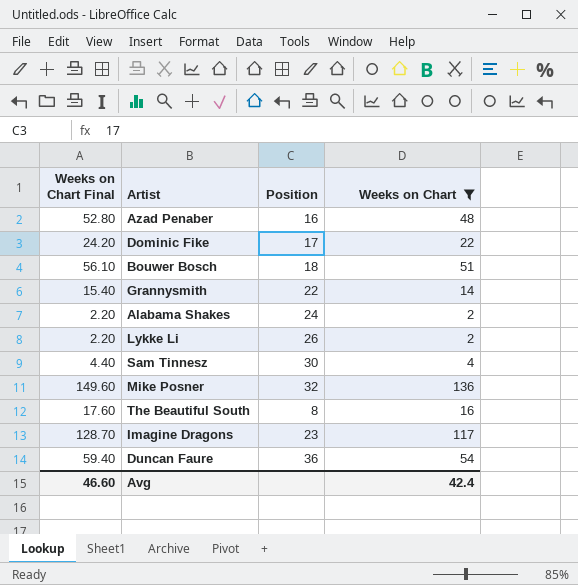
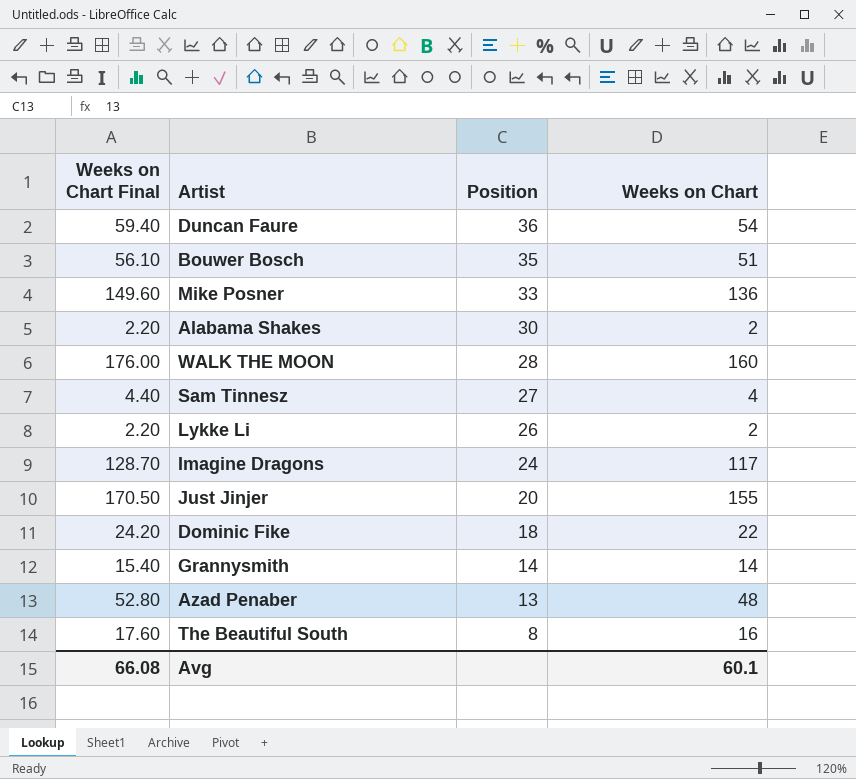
filter: Weeks on Chart <= 136 -> none
row order: none -> Position descending
Bouwer Bosch | Position: 18 -> 35
Mike Posner | Position: 32 -> 33
Alabama Shakes | Position: 24 -> 30
Sam Tinnesz | Position: 30 -> 27
Imagine Dragons | Position: 23 -> 24
Dominic Fike | Position: 17 -> 18
Grannysmith | Position: 22 -> 14
Azad Penaber | Position: 16 -> 13
Avg | Weeks on Chart Final: 46.60 -> 66.08
Avg | Weeks on Chart: 42.4 -> 60.1

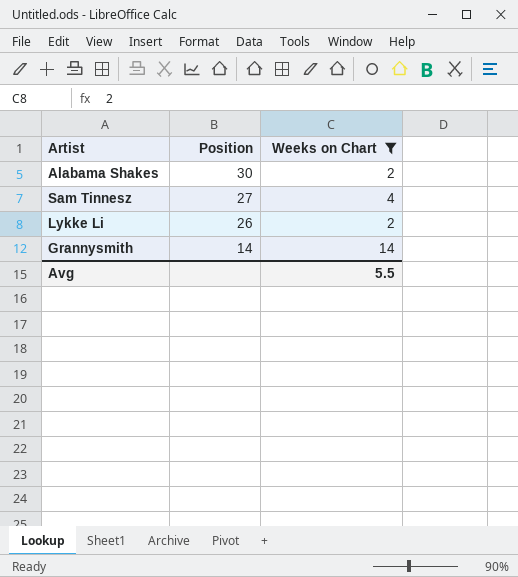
filter: none -> Weeks on Chart <= 14
column Weeks on Chart Final | formula: [Weeks on Chart] * 1.1 -> none
Avg | Weeks on Chart: 60.1 -> 5.5

